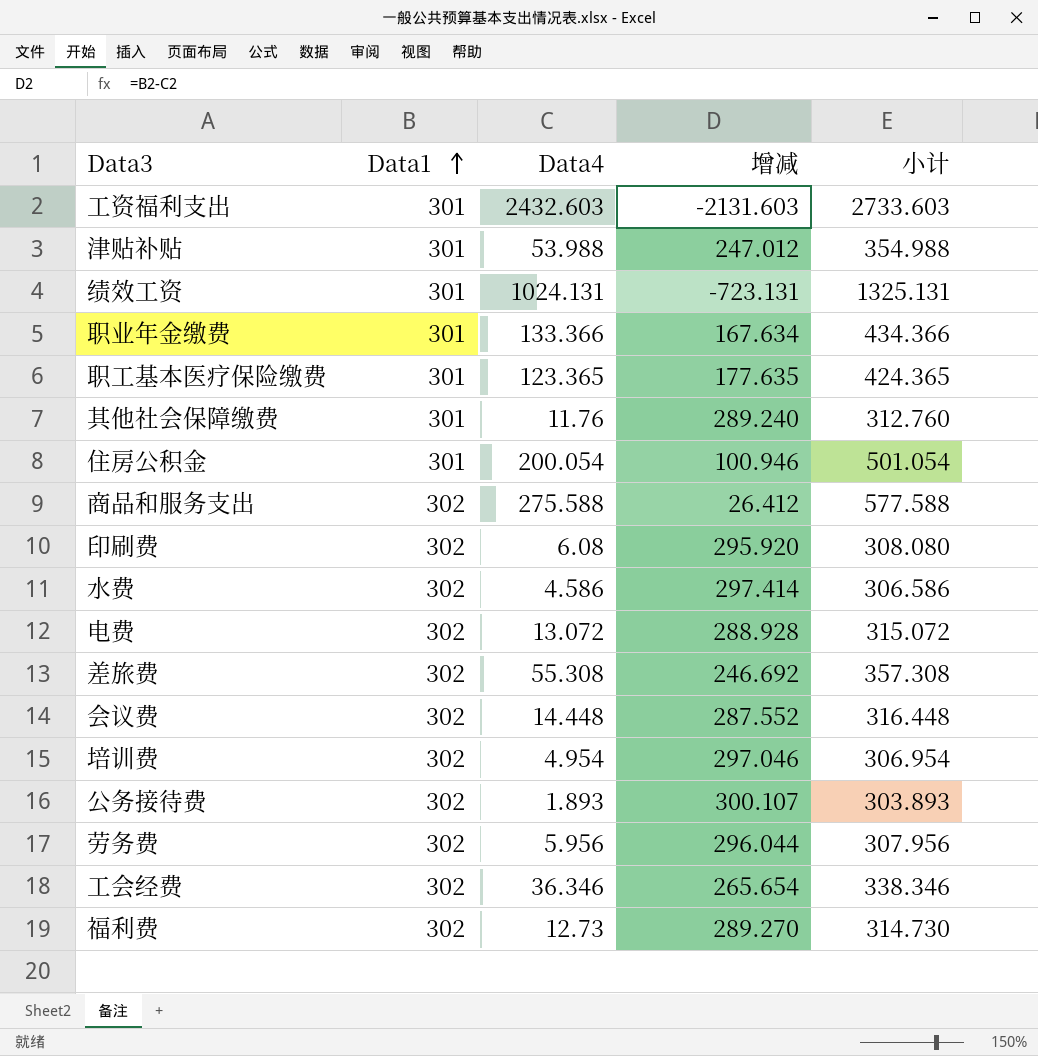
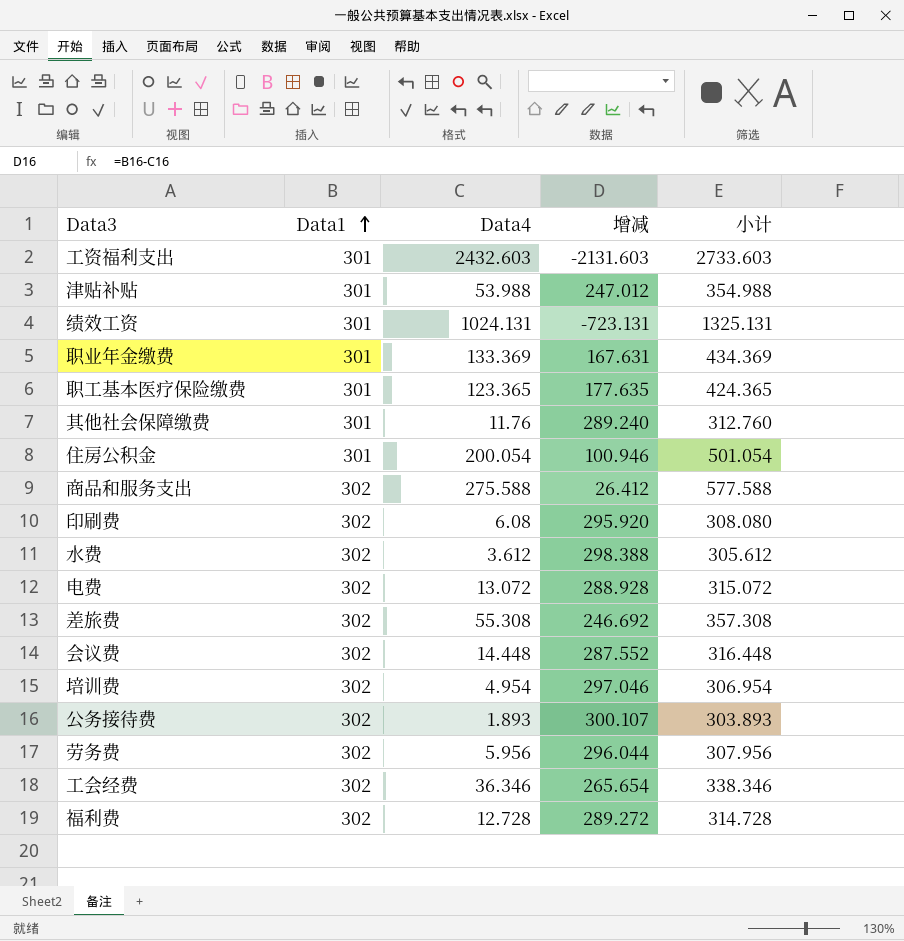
职业年金缴费 | Data4: 133.366 -> 133.369
职业年金缴费 | 增减: 167.634 -> 167.631
职业年金缴费 | 小计: 434.366 -> 434.369
水费 | Data4: 4.586 -> 3.612
水费 | 增减: 297.414 -> 298.388
水费 | 小计: 306.586 -> 305.612
福利费 | Data4: 12.73 -> 12.728
福利费 | 增减: 289.270 -> 289.272
福利费 | 小计: 314.730 -> 314.728

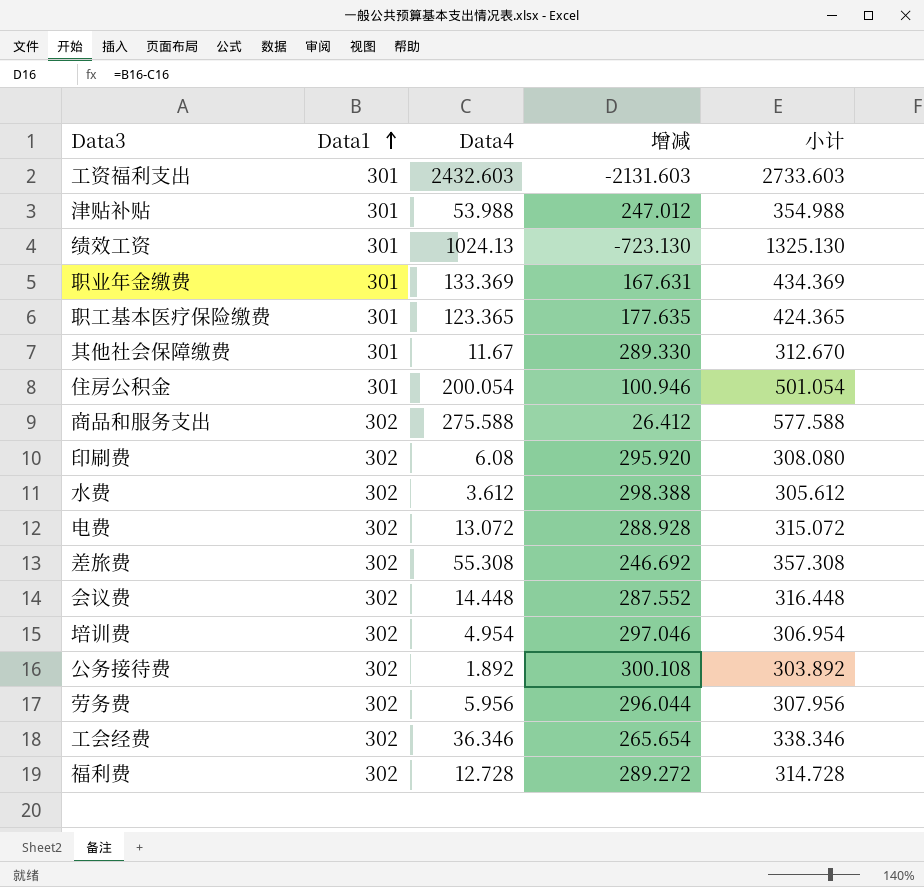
绩效工资 | Data4: 1024.131 -> 1024.13
绩效工资 | 增减: -723.131 -> -723.130
绩效工资 | 小计: 1325.131 -> 1325.130
其他社会保障缴费 | Data4: 11.76 -> 11.67
其他社会保障缴费 | 增减: 289.240 -> 289.330
其他社会保障缴费 | 小计: 312.760 -> 312.670
公务接待费 | Data4: 1.893 -> 1.892
公务接待费 | 增减: 300.107 -> 300.108
公务接待费 | 小计: 303.893 -> 303.892

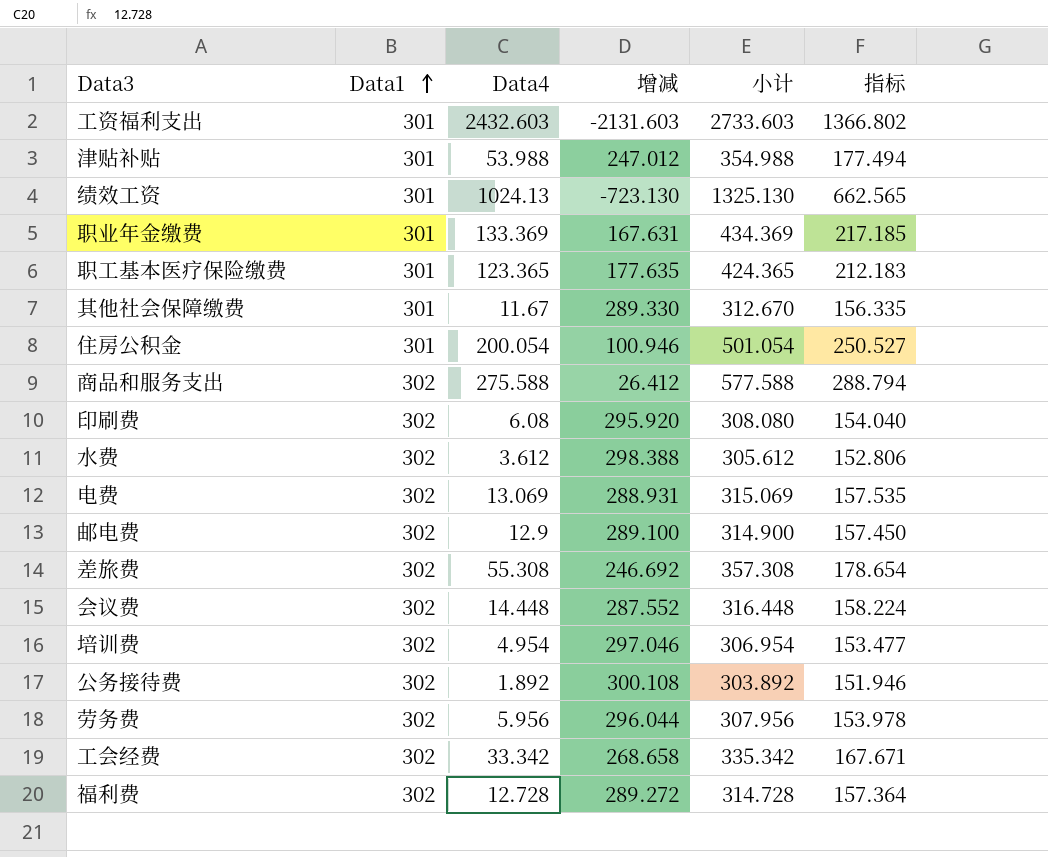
column 指标 | formula: none -> [小计] * 0.5
电费 | Data4: 13.072 -> 13.069
电费 | 增减: 288.928 -> 288.931
电费 | 小计: 315.072 -> 315.069
row 邮电费: none -> 302 | 12.9 | 289.100 | 314.900 | 157.450
工会经费 | Data4: 36.346 -> 33.342
工会经费 | 增减: 265.654 -> 268.658
工会经费 | 小计: 338.346 -> 335.342

